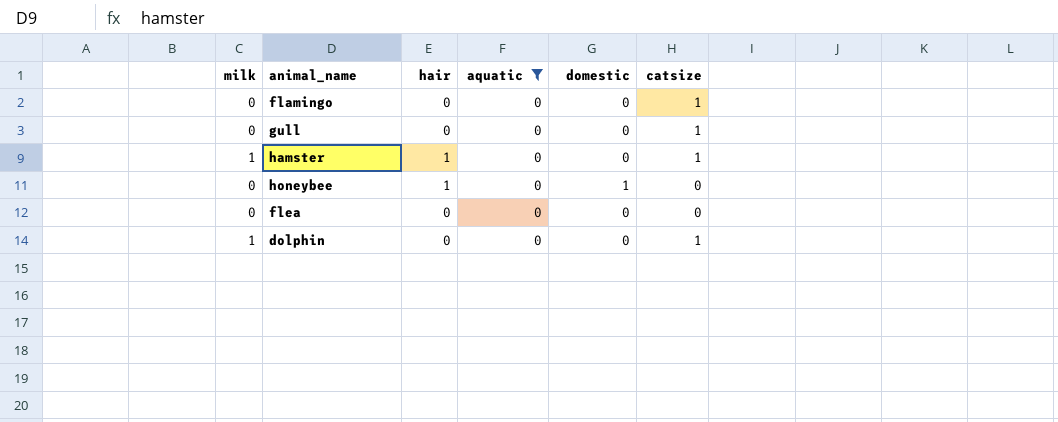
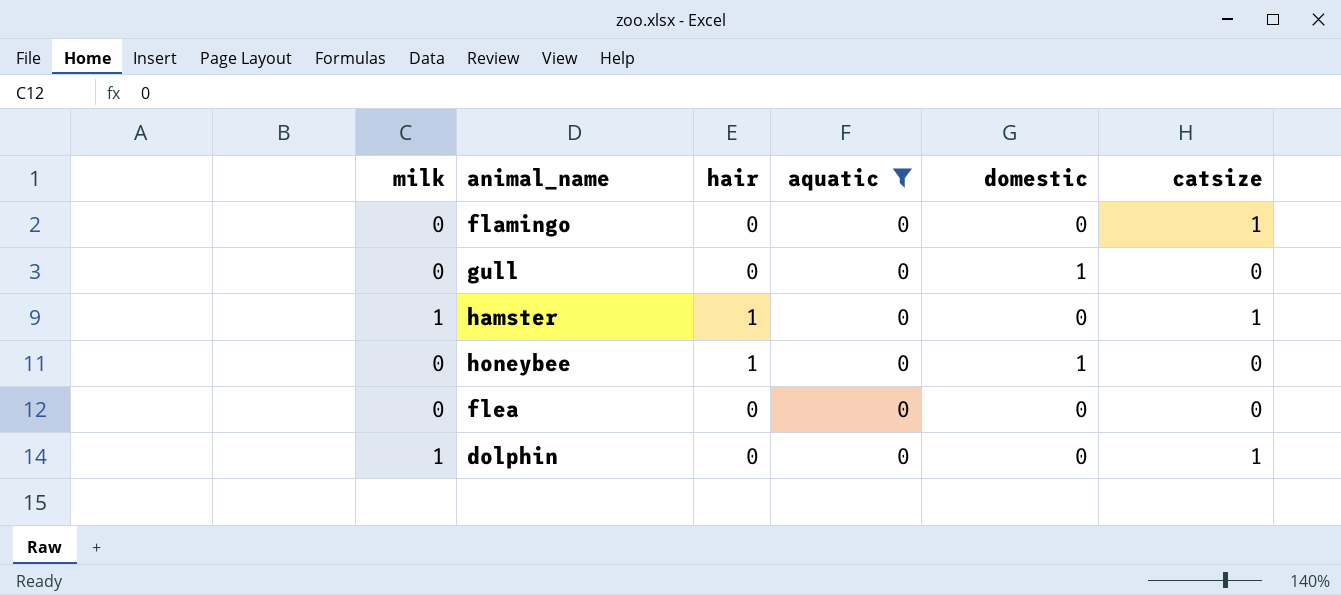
gull | domestic: 0 -> 1
gull | catsize: 1 -> 0

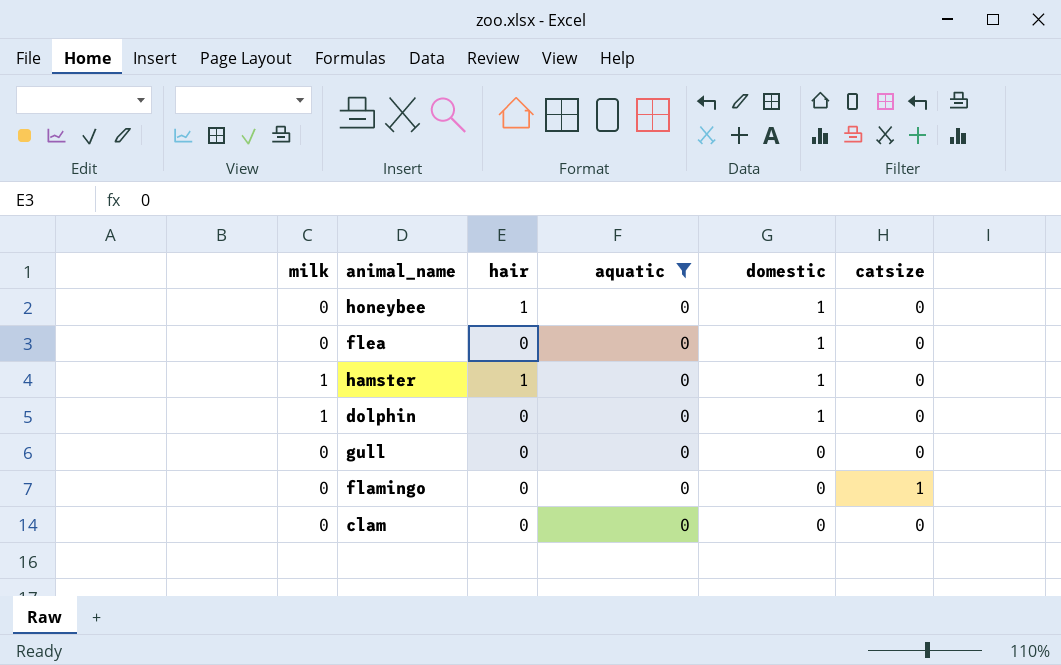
row order: none -> domestic descending
flea | domestic: 0 -> 1
hamster | domestic: 0 -> 1
hamster | catsize: 1 -> 0
dolphin | domestic: 0 -> 1
dolphin | catsize: 1 -> 0
gull | domestic: 1 -> 0
row clam: none -> 0 | 0 | 0 | 0 | 0

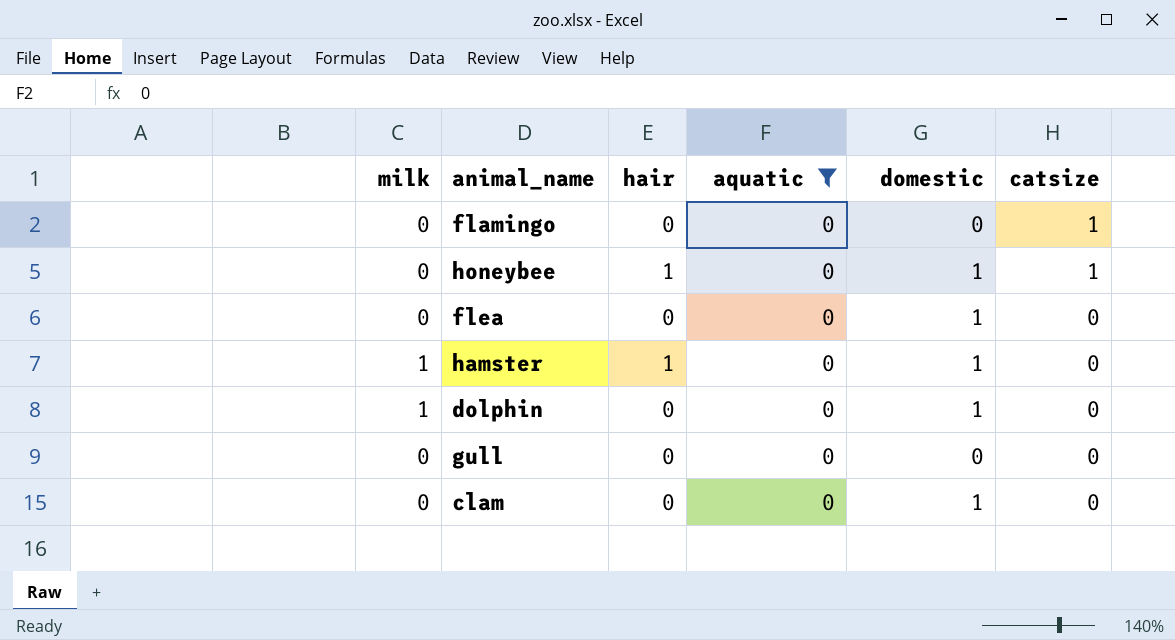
row order: domestic descending -> catsize descending
honeybee | catsize: 0 -> 1
clam | domestic: 0 -> 1

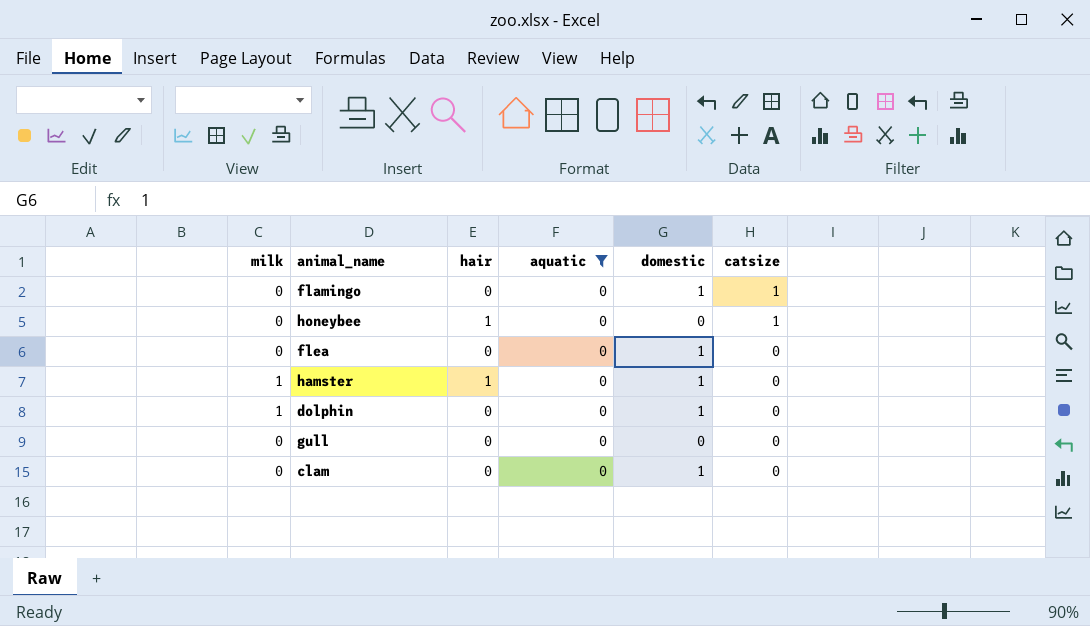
flamingo | domestic: 0 -> 1
honeybee | domestic: 1 -> 0

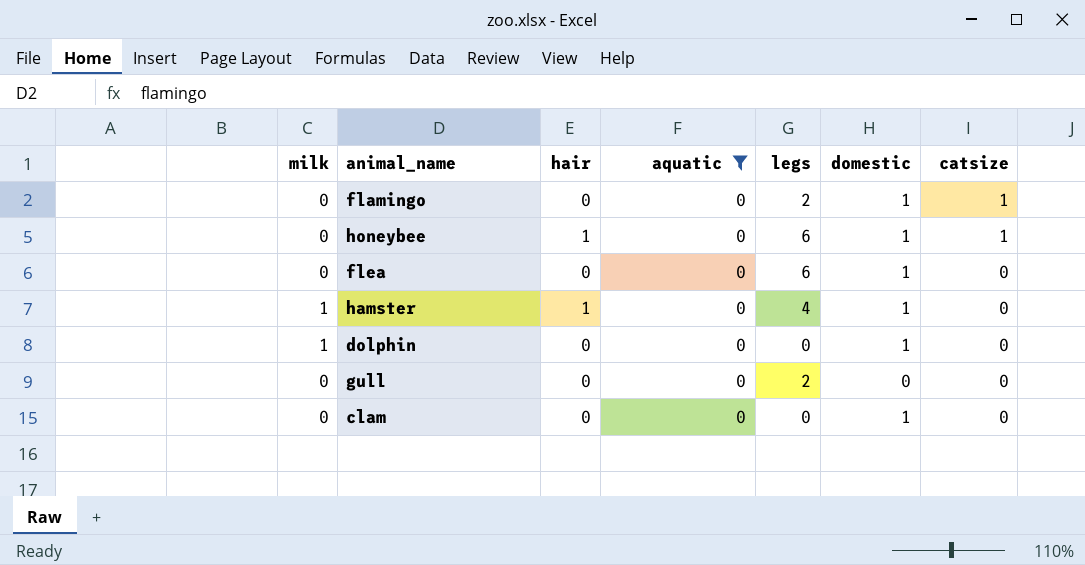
column legs | position: none -> 5
honeybee | domestic: 0 -> 1

